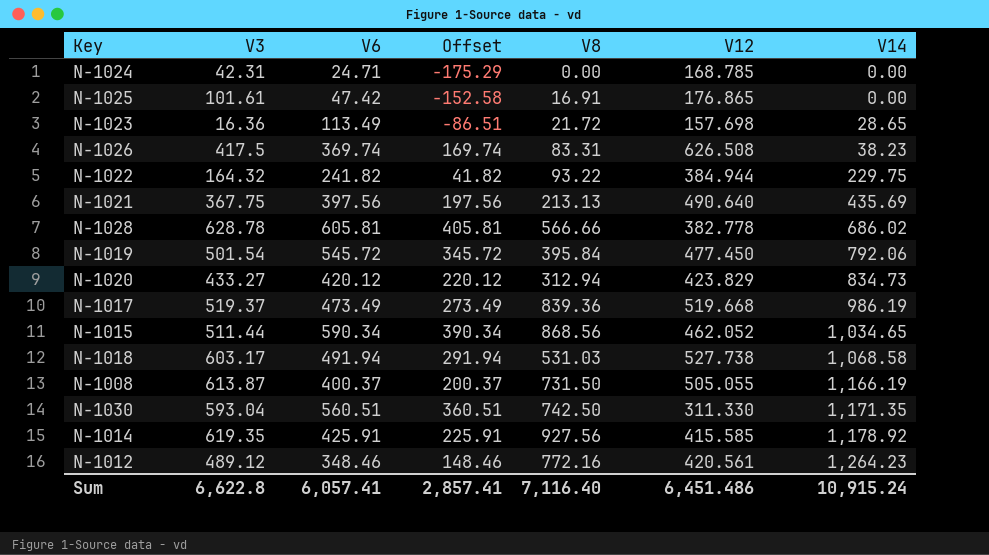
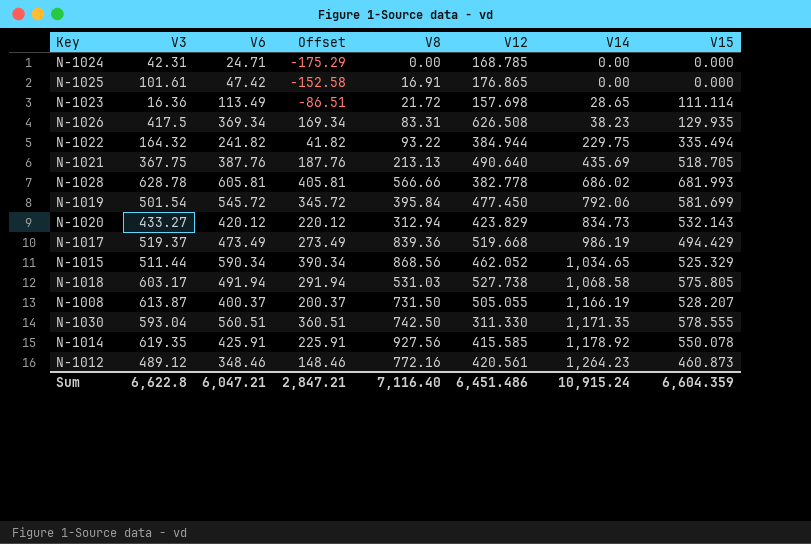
column V15 | position: none -> 8
N-1026 | V6: 369.74 -> 369.34
N-1026 | Offset: 169.74 -> 169.34
N-1021 | V6: 397.56 -> 387.76
N-1021 | Offset: 197.56 -> 187.76
Sum | V6: 6,057.41 -> 6,047.21
Sum | Offset: 2,857.41 -> 2,847.21

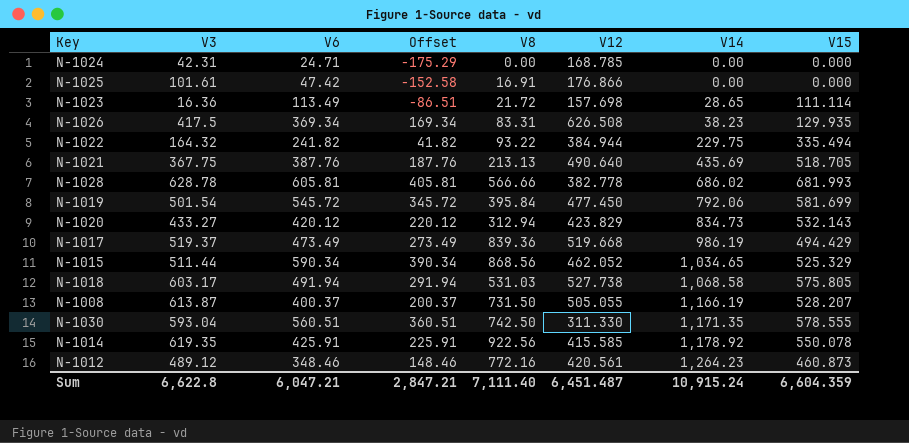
N-1025 | V12: 176.865 -> 176.866
N-1014 | V8: 927.56 -> 922.56
Sum | V8: 7,116.40 -> 7,111.40
Sum | V12: 6,451.486 -> 6,451.487

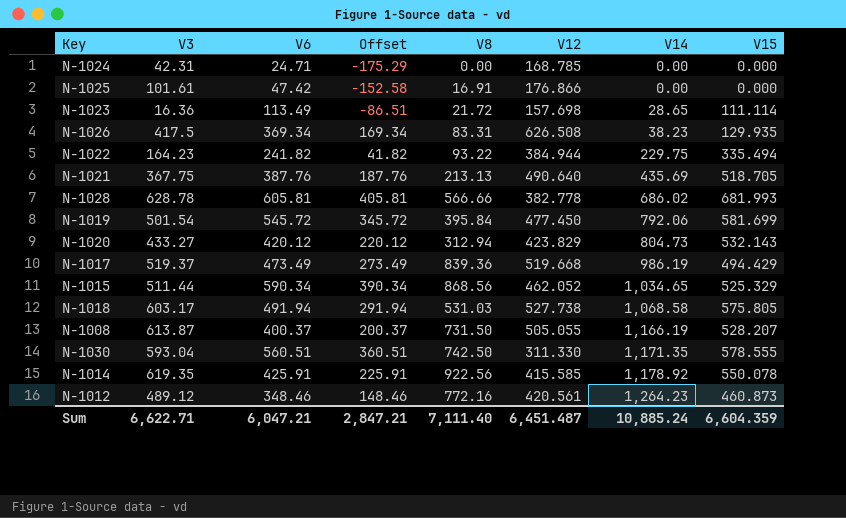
N-1022 | V3: 164.32 -> 164.23
N-1020 | V14: 834.73 -> 804.73
Sum | V3: 6,622.8 -> 6,622.71
Sum | V14: 10,915.24 -> 10,885.24

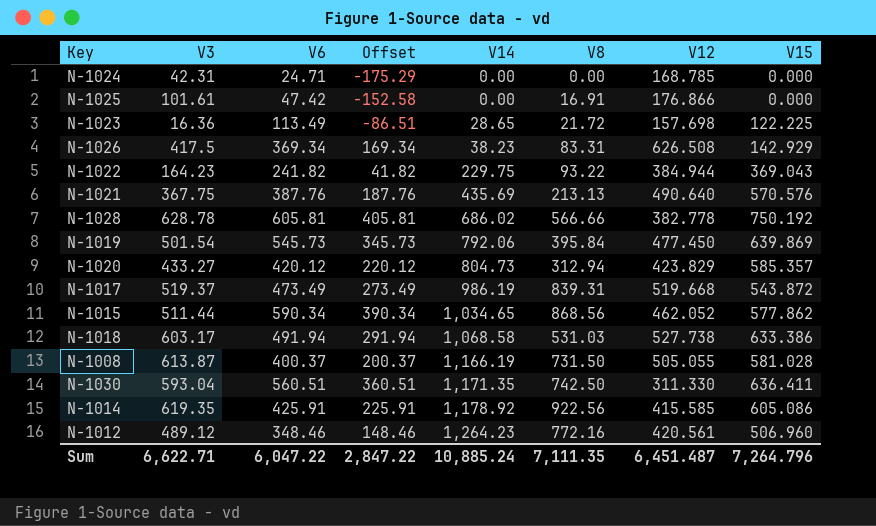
column V14 | position: 7 -> 5
N-1023 | V15: 111.114 -> 122.225
N-1026 | V15: 129.935 -> 142.929
N-1022 | V15: 335.494 -> 369.043
N-1021 | V15: 518.705 -> 570.576
N-1028 | V15: 681.993 -> 750.192
N-1019 | V6: 545.72 -> 545.73
N-1019 | Offset: 345.72 -> 345.73
N-1019 | V15: 581.699 -> 639.869
N-1020 | V15: 532.143 -> 585.357
N-1017 | V8: 839.36 -> 839.31
N-1017 | V15: 494.429 -> 543.872
N-1015 | V15: 525.329 -> 577.862
N-1018 | V15: 575.805 -> 633.386
N-1008 | V15: 528.207 -> 581.028
N-1030 | V15: 578.555 -> 636.411
N-1014 | V15: 550.078 -> 605.086
N-1012 | V15: 460.873 -> 506.960
Sum | V6: 6,047.21 -> 6,047.22
Sum | Offset: 2,847.21 -> 2,847.22
Sum | V8: 7,111.40 -> 7,111.35
Sum | V15: 6,604.359 -> 7,264.796

